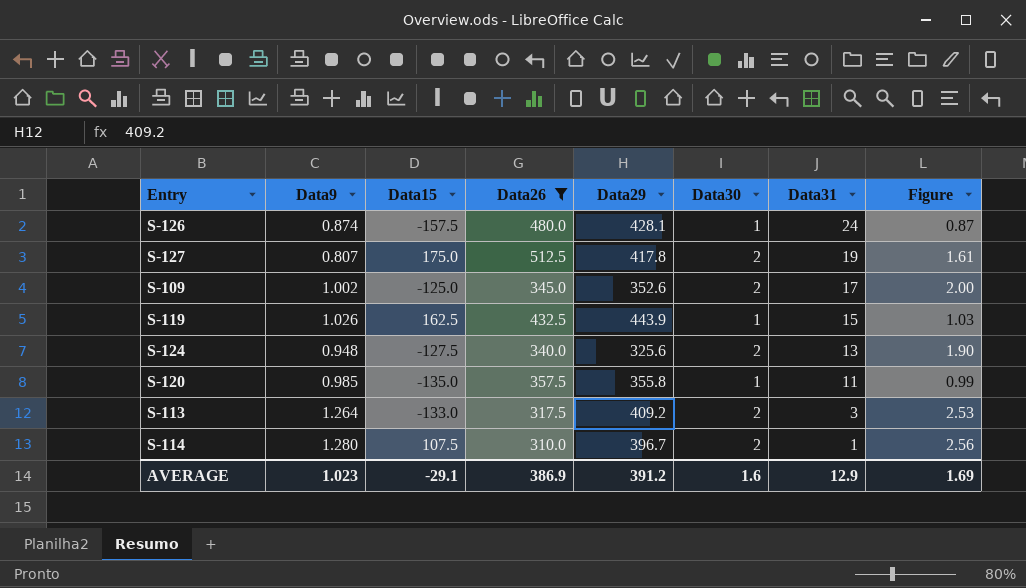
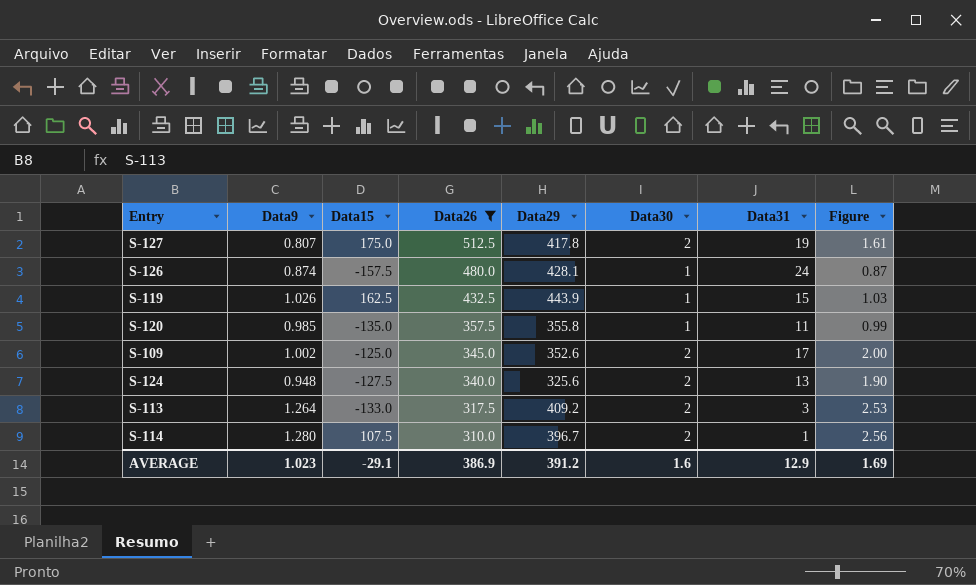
row order: Data31 descending -> Data26 descending

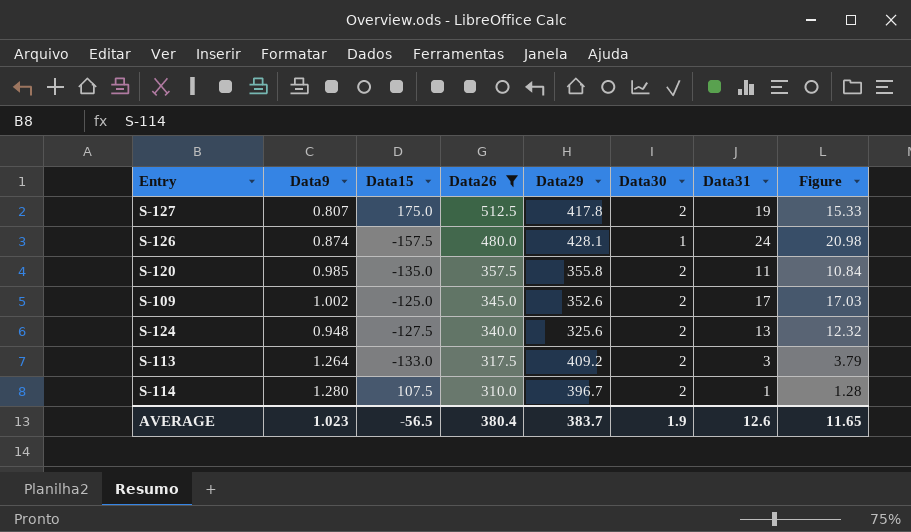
column Figure | formula: [Data9] * [Data30] -> [Data9] * [Data31]
row S-119: 1.026 | 162.5 | 432.5 | 443.9 | 1 | 15 | 1.03 -> none
S-120 | Data30: 1 -> 2
AVERAGE | Data15: -29.1 -> -56.5
AVERAGE | Data26: 386.9 -> 380.4
AVERAGE | Data29: 391.2 -> 383.7
AVERAGE | Data30: 1.6 -> 1.9
AVERAGE | Data31: 12.9 -> 12.6
AVERAGE | Figure: 1.69 -> 11.65

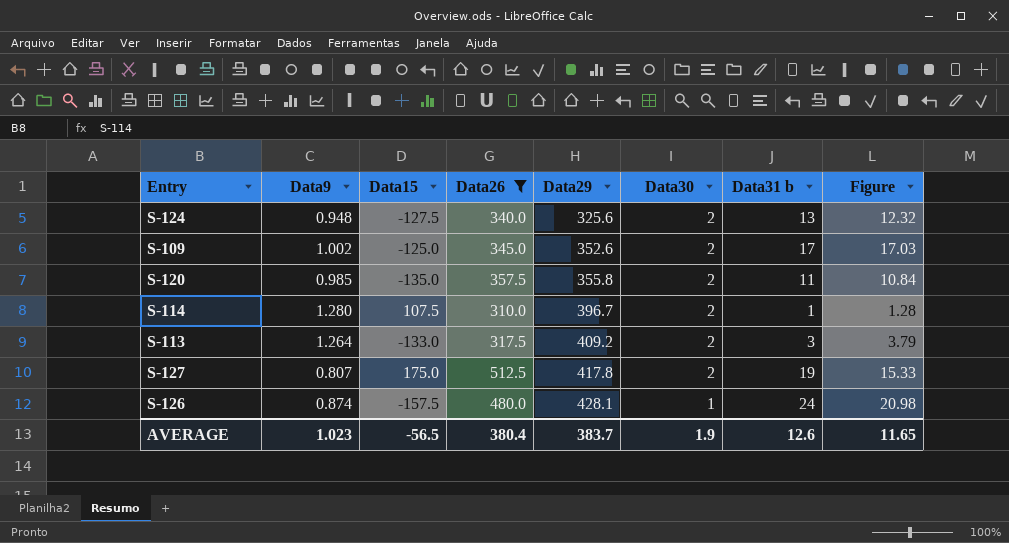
row order: Data26 descending -> Data29 ascending
column name: Data31 -> Data31 b

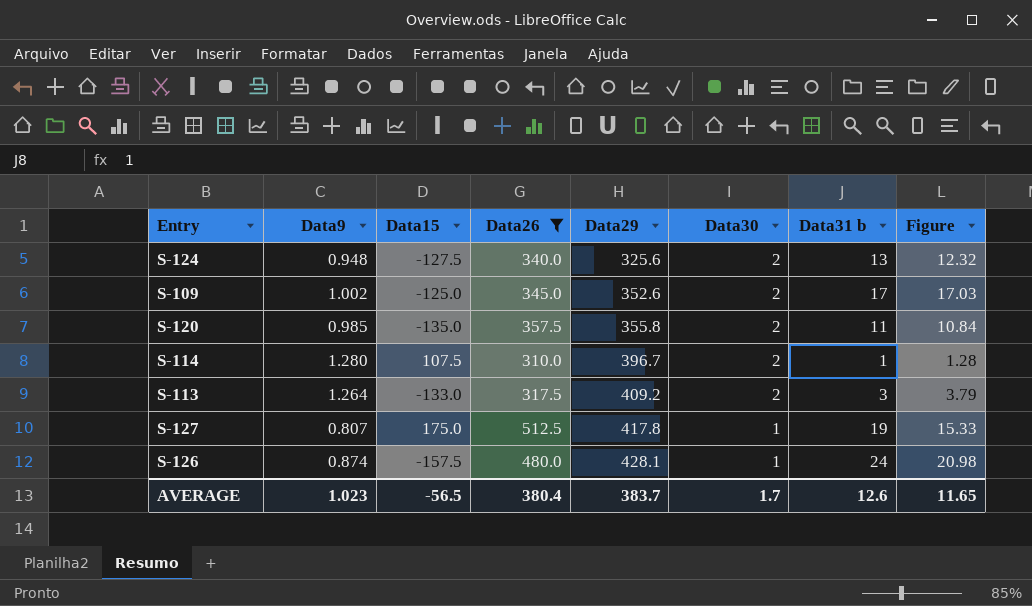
S-127 | Data30: 2 -> 1
AVERAGE | Data30: 1.9 -> 1.7

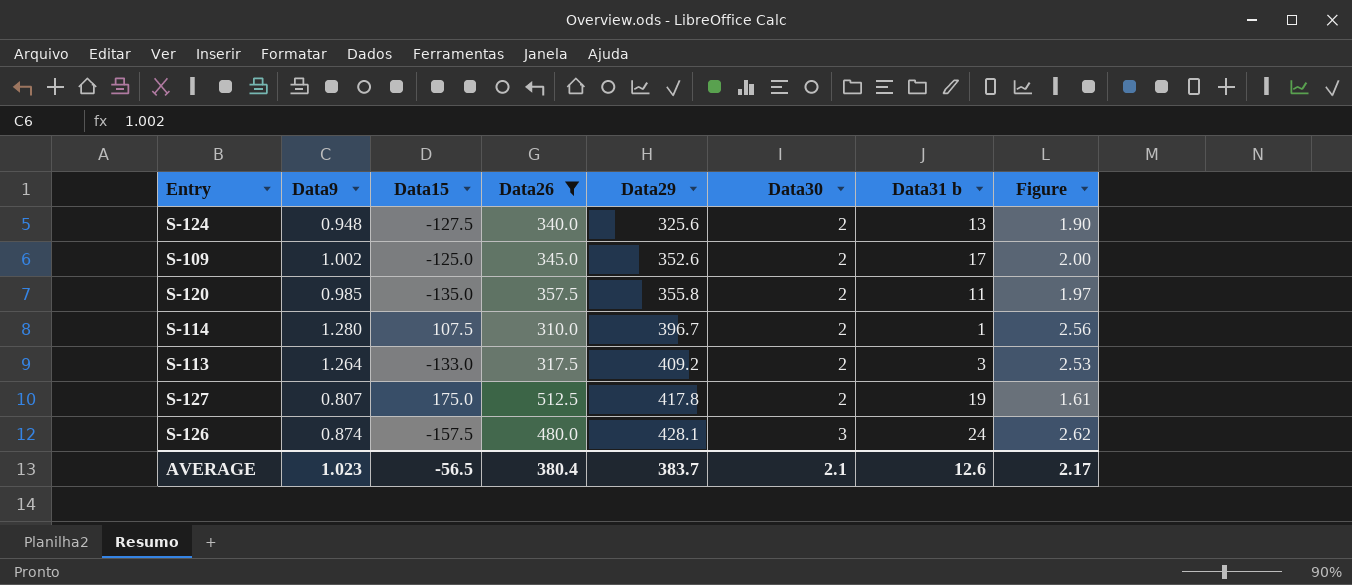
column Figure | formula: [Data9] * [Data31 b] -> [Data9] * [Data30]
S-127 | Data30: 1 -> 2
S-126 | Data30: 1 -> 3
AVERAGE | Data30: 1.7 -> 2.1
AVERAGE | Figure: 11.65 -> 2.17

